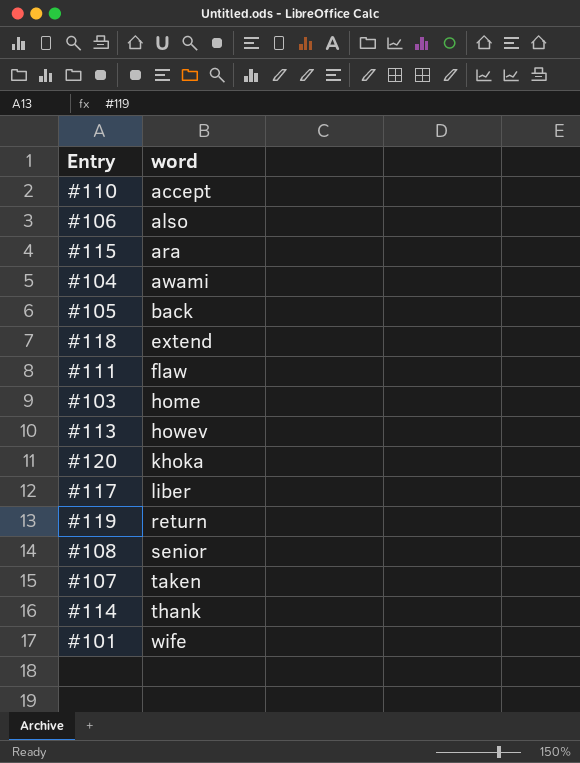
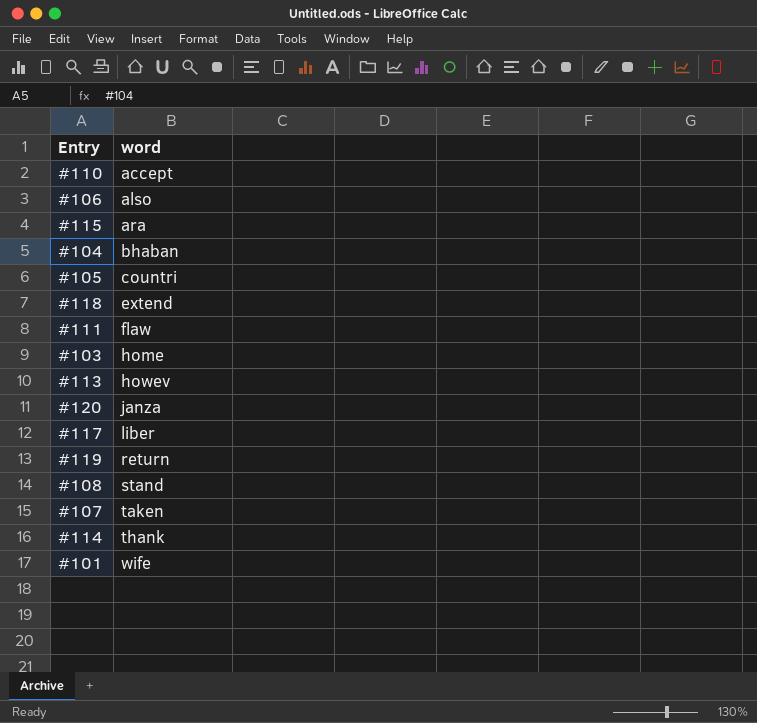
#104 | word: awami -> bhaban
#105 | word: back -> countri
#120 | word: khoka -> janza
#108 | word: senior -> stand

